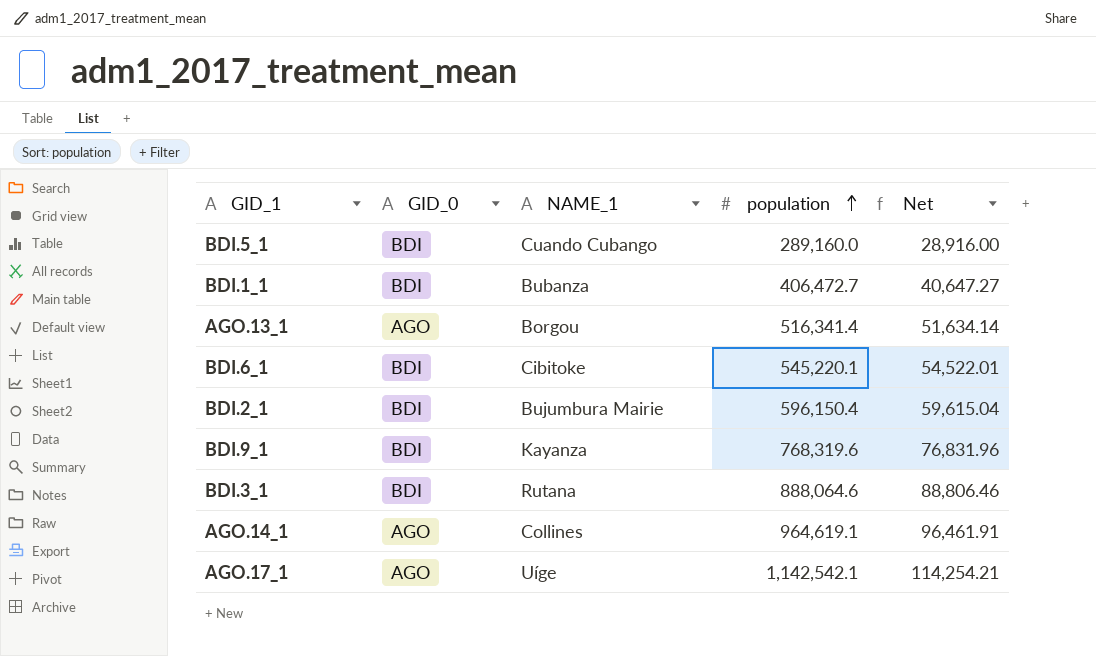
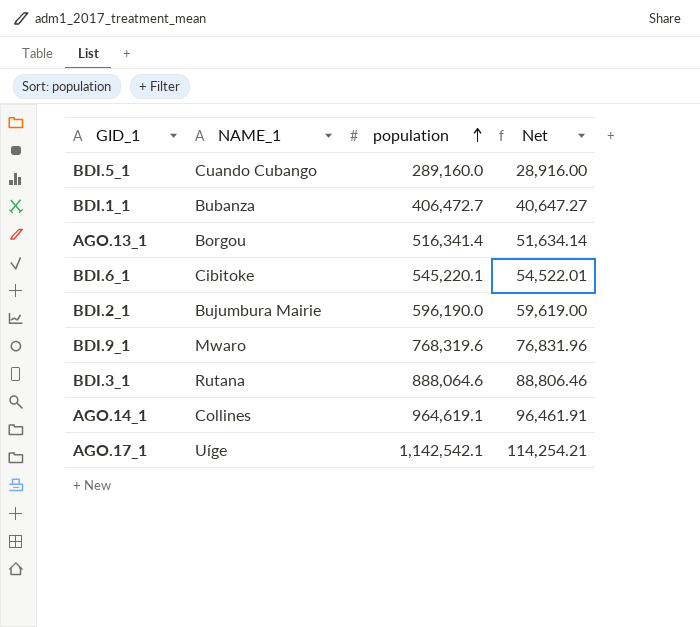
column GID_0 | position: 2 -> none
BDI.2_1 | population: 596,150.4 -> 596,190.0
BDI.2_1 | Net: 59,615.04 -> 59,619.00
BDI.9_1 | NAME_1: Kayanza -> Mwaro

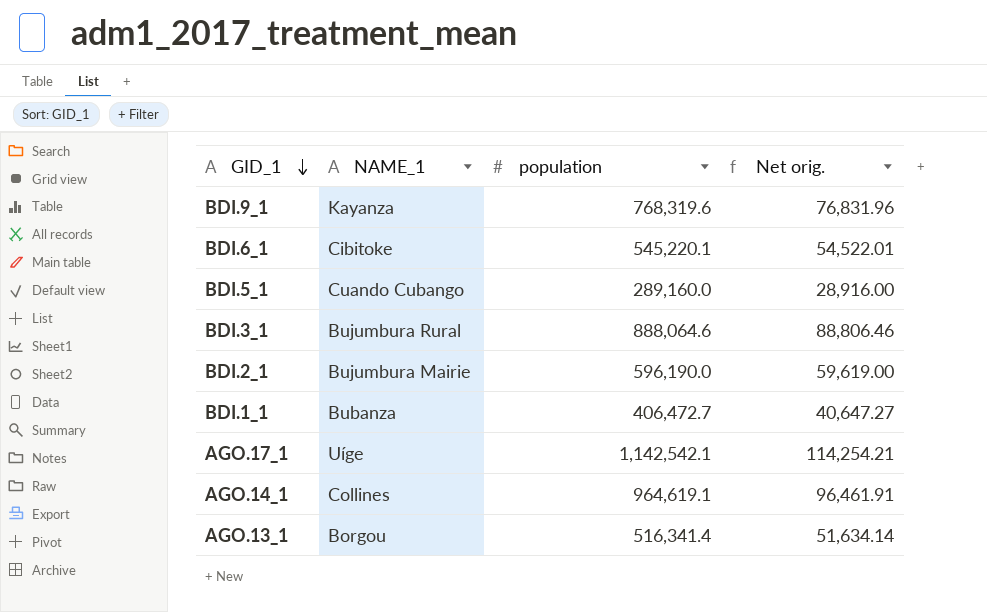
row order: population ascending -> GID_1 descending
column name: Net -> Net orig.
BDI.9_1 | NAME_1: Mwaro -> Kayanza
BDI.3_1 | NAME_1: Rutana -> Bujumbura Rural

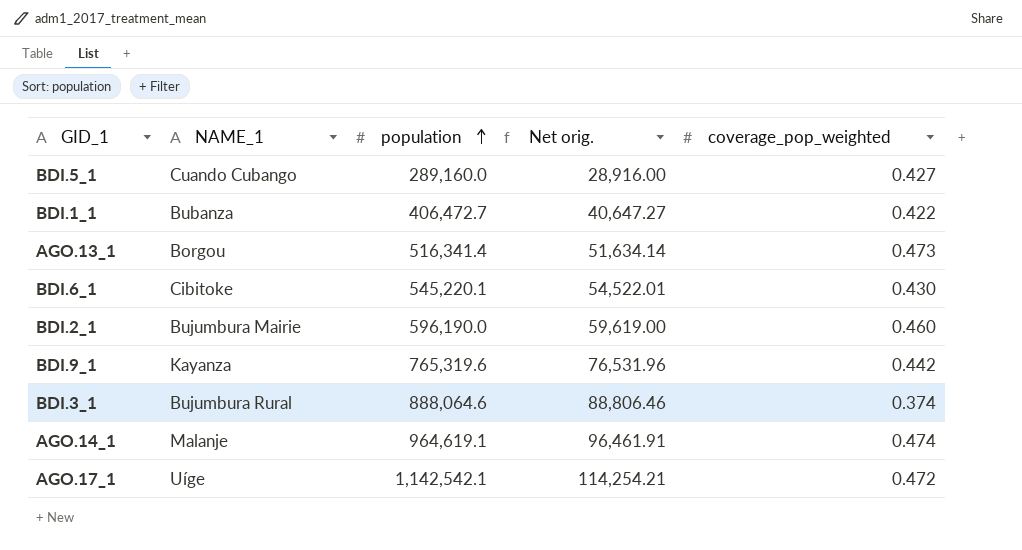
row order: GID_1 descending -> population ascending
column coverage_pop_weighted | position: none -> 5
BDI.9_1 | population: 768,319.6 -> 765,319.6
BDI.9_1 | Net orig.: 76,831.96 -> 76,531.96
AGO.14_1 | NAME_1: Collines -> Malanje

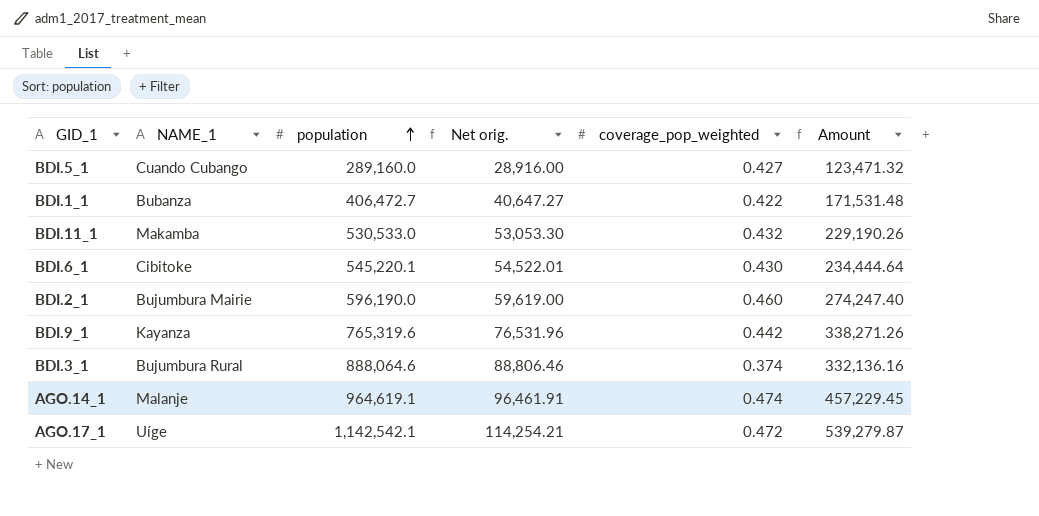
column Amount | formula: none -> [population] * [coverage_pop_weighted]
row AGO.13_1: Borgou | 516,341.4 | 51,634.14 | 0.473 -> none
row BDI.11_1: none -> Makamba | 530,533.0 | 53,053.30 | 0.432 | 229,190.26

